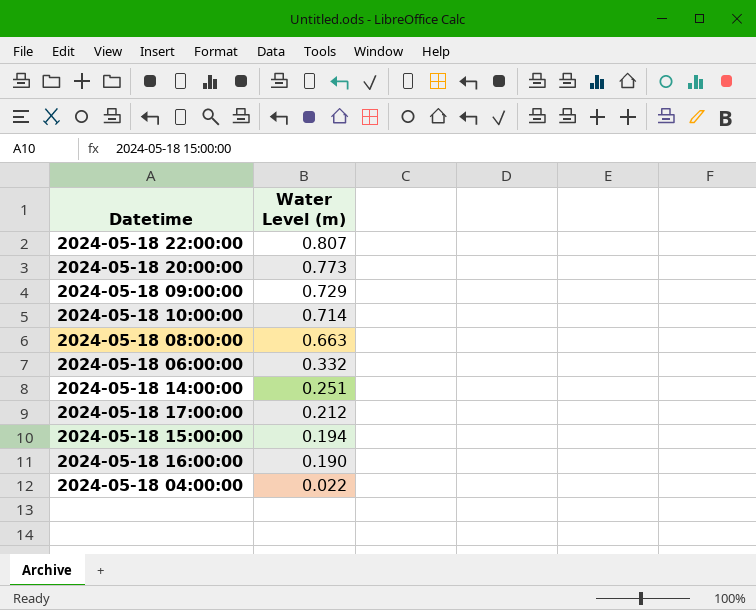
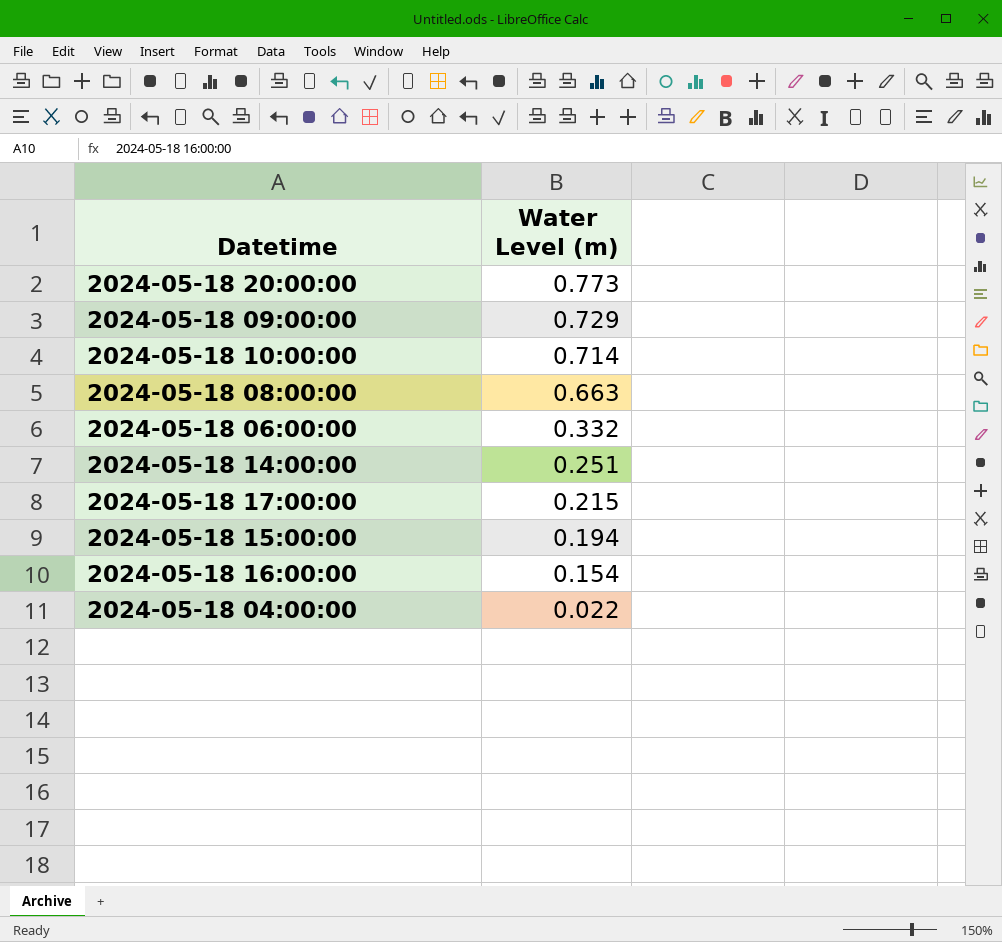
row 2024-05-18 22:00:00: 0.807 -> none
2024-05-18 17:00:00 | Water Level (m): 0.212 -> 0.215
2024-05-18 16:00:00 | Water Level (m): 0.190 -> 0.154

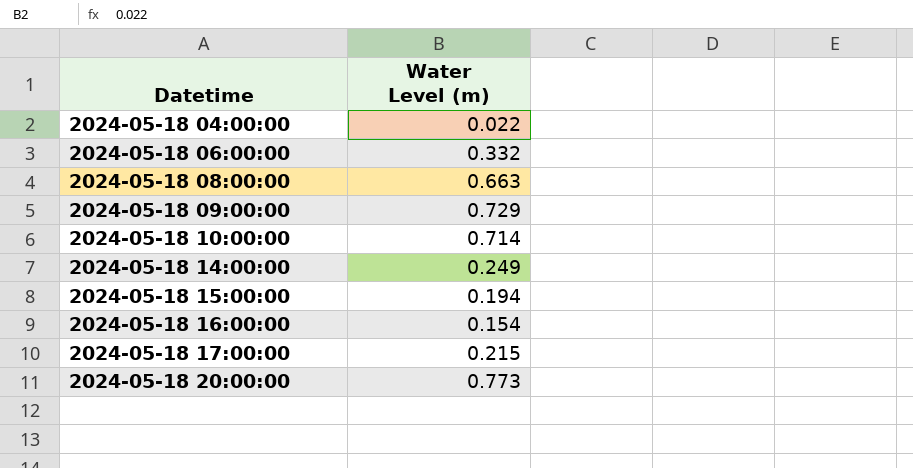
row order: Water Level (m) descending -> Datetime ascending
2024-05-18 14:00:00 | Water Level (m): 0.251 -> 0.249

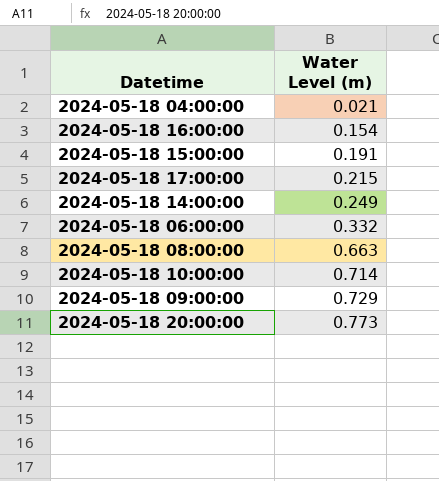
row order: Datetime ascending -> Water Level (m) ascending
2024-05-18 04:00:00 | Water Level (m): 0.022 -> 0.021
2024-05-18 15:00:00 | Water Level (m): 0.194 -> 0.191

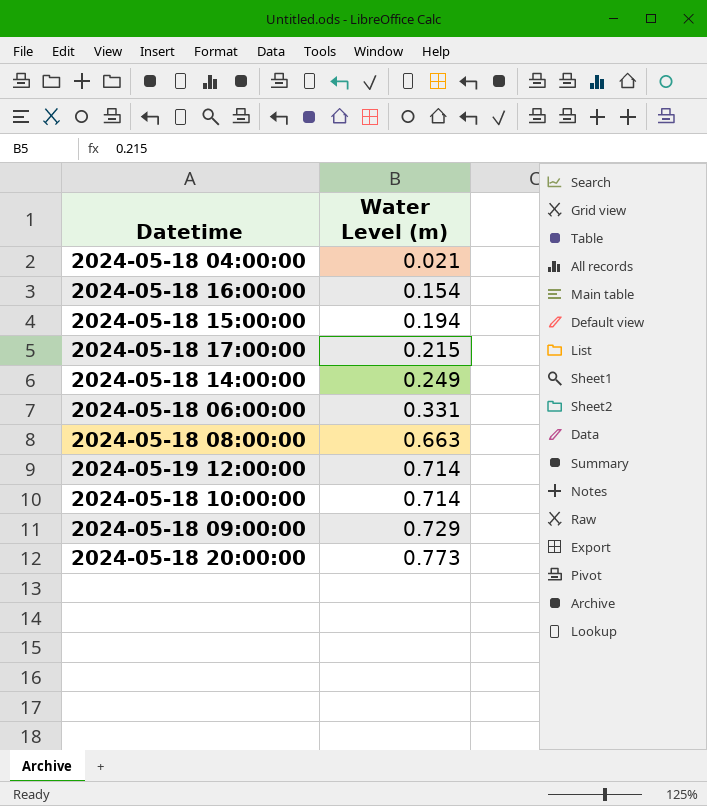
2024-05-18 15:00:00 | Water Level (m): 0.191 -> 0.194
2024-05-18 06:00:00 | Water Level (m): 0.332 -> 0.331
row 2024-05-19 12:00:00: none -> 0.714

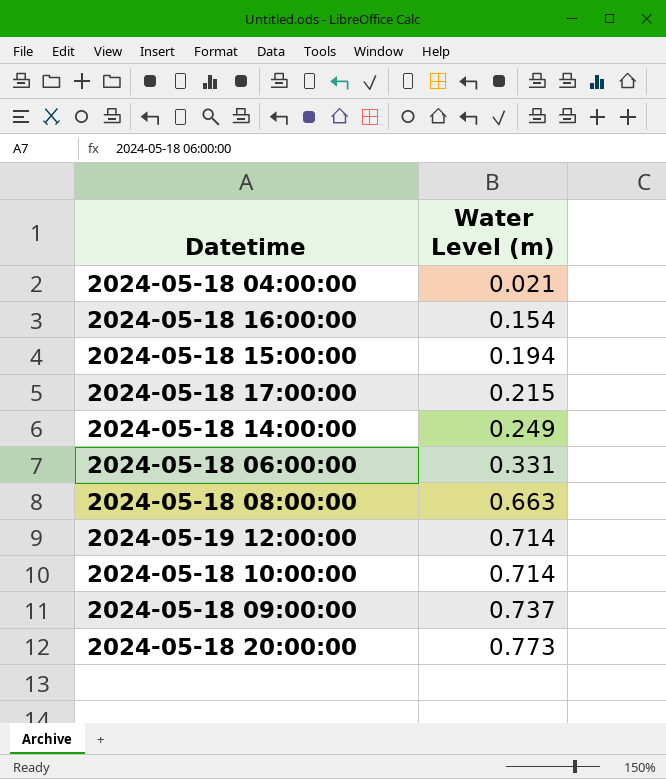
2024-05-18 09:00:00 | Water Level (m): 0.729 -> 0.737

